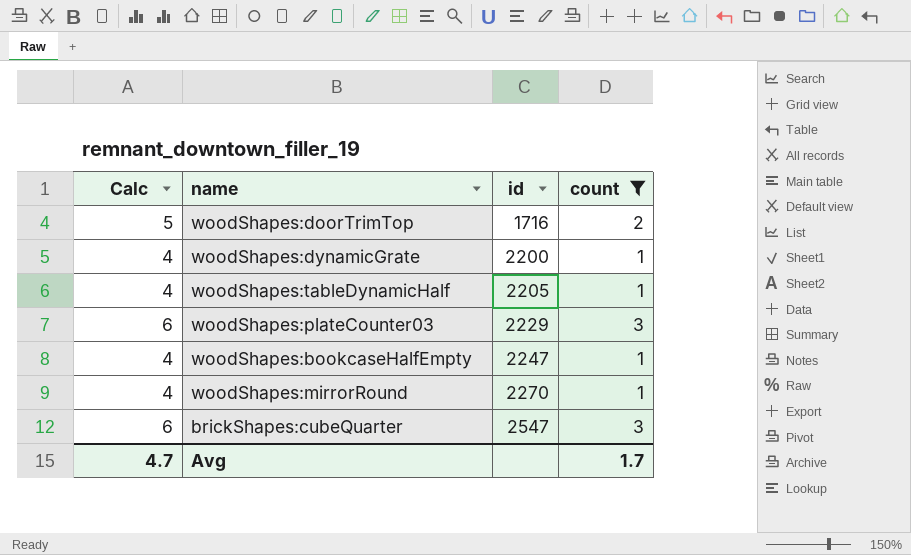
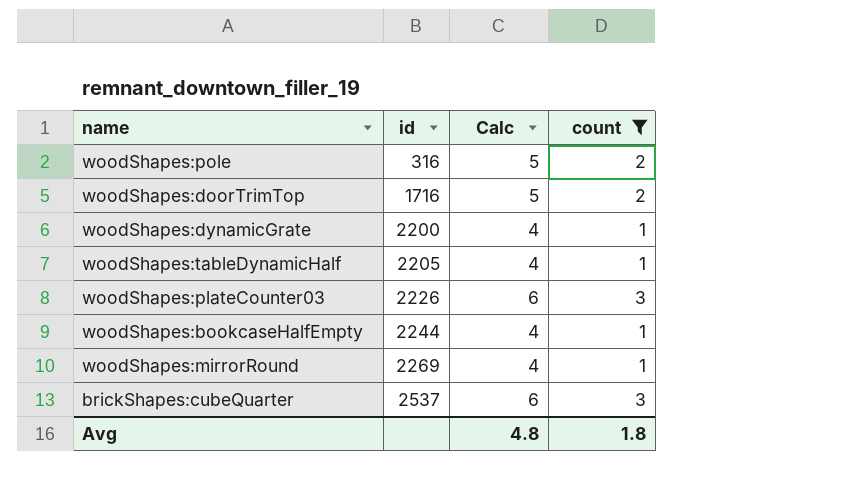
column Calc | position: 1 -> 3
row woodShapes:pole: none -> 316 | 5 | 2
woodShapes:plateCounter03 | id: 2229 -> 2226
woodShapes:bookcaseHalfEmpty | id: 2247 -> 2244
woodShapes:mirrorRound | id: 2270 -> 2269
brickShapes:cubeQuarter | id: 2547 -> 2537
Avg | Calc: 4.7 -> 4.8
Avg | count: 1.7 -> 1.8

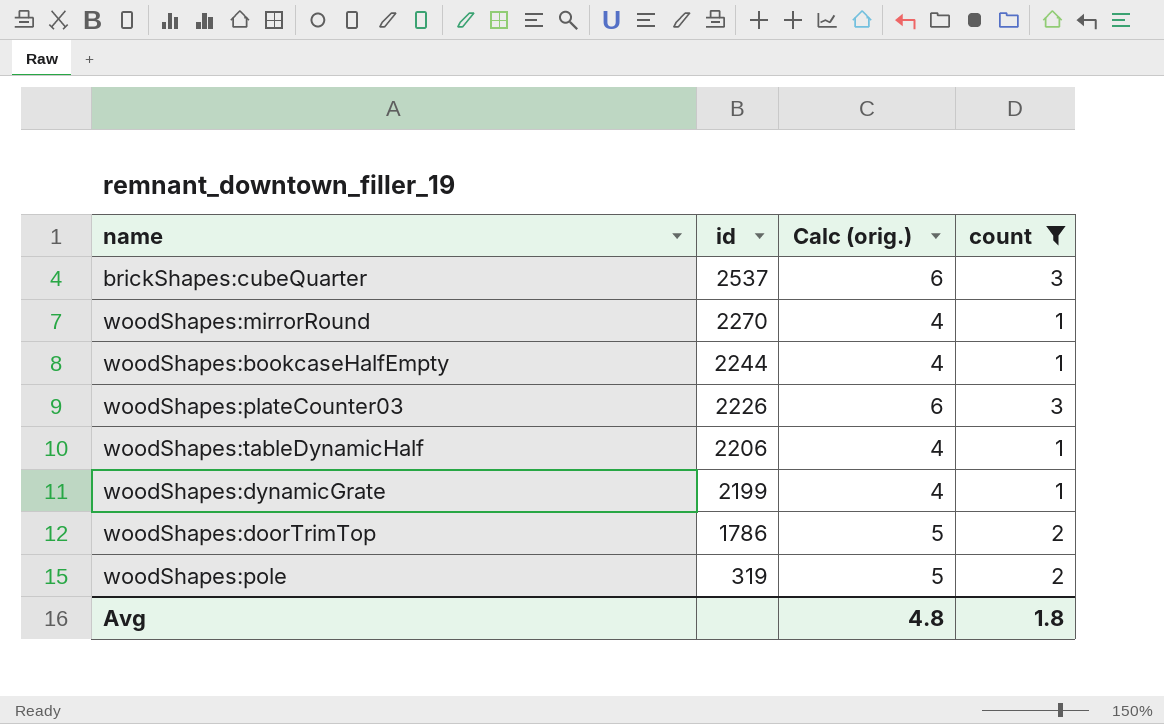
row order: id ascending -> id descending
column name: Calc -> Calc (orig.)
woodShapes:mirrorRound | id: 2269 -> 2270
woodShapes:tableDynamicHalf | id: 2205 -> 2206
woodShapes:dynamicGrate | id: 2200 -> 2199
woodShapes:doorTrimTop | id: 1716 -> 1786
woodShapes:pole | id: 316 -> 319

